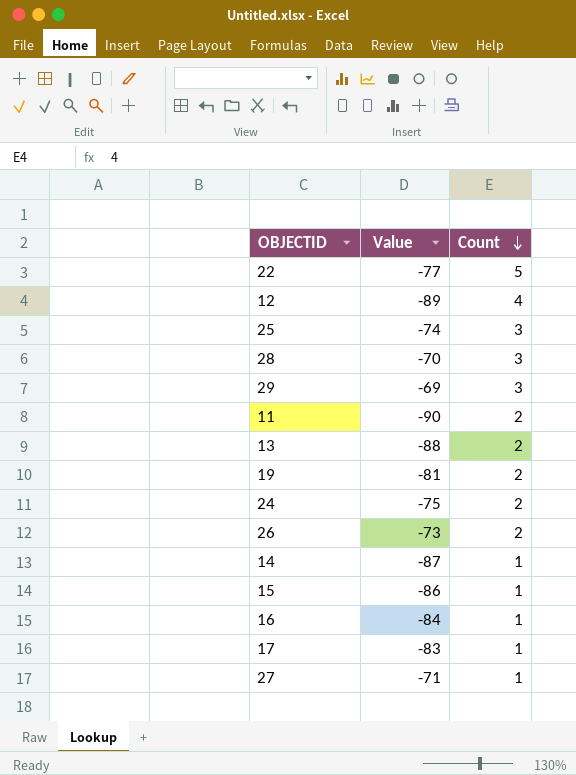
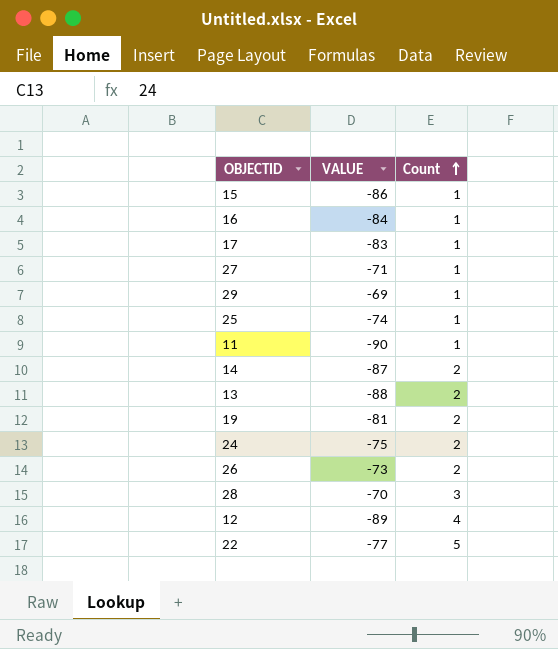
row order: Count descending -> Count ascending
column name: Value -> VALUE
29 | Count: 3 -> 1
25 | Count: 3 -> 1
11 | Count: 2 -> 1
14 | Count: 1 -> 2

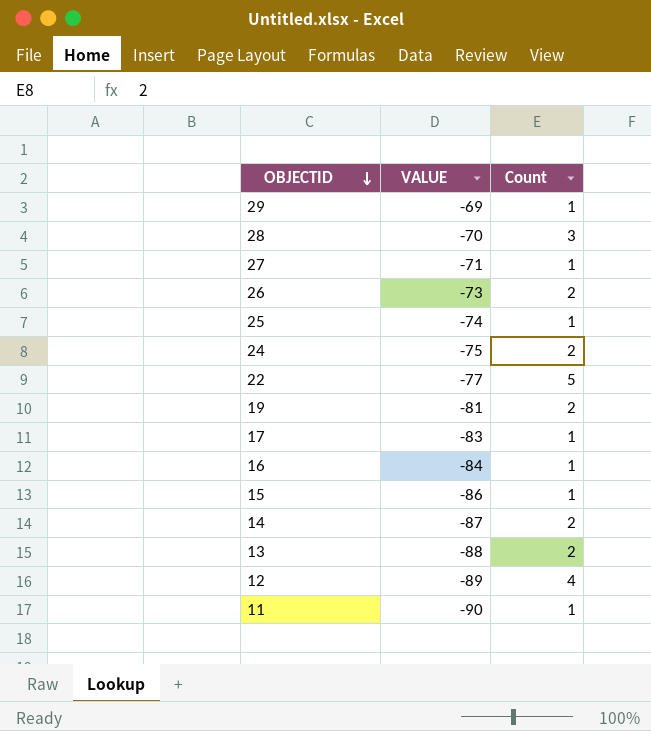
row order: Count ascending -> OBJECTID descending

